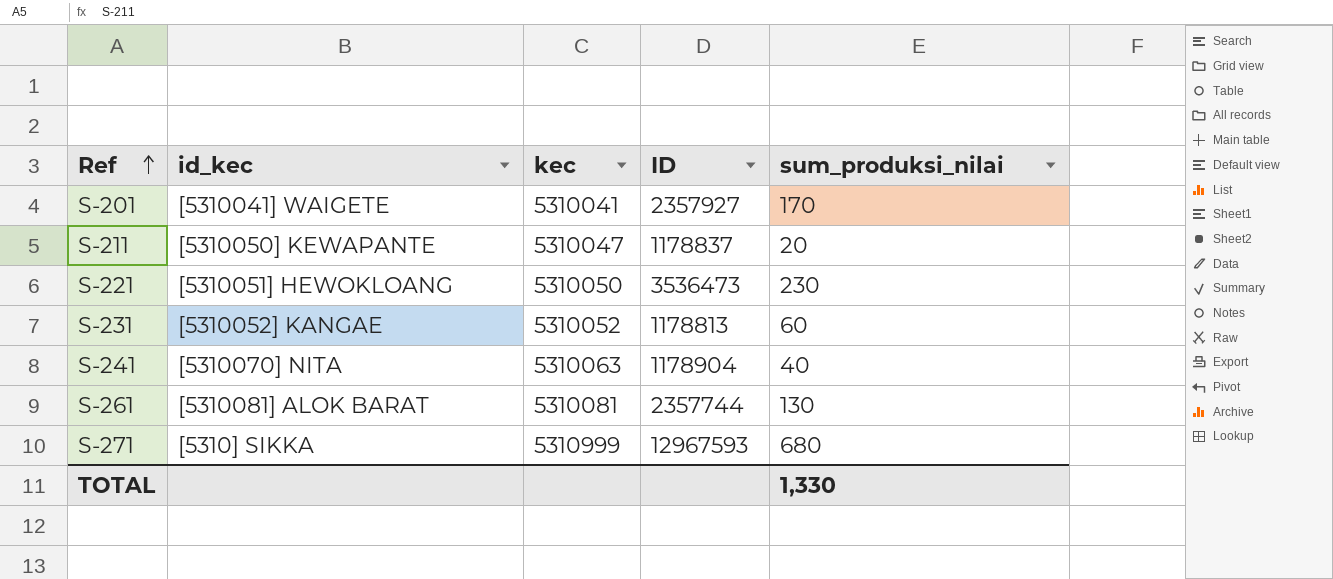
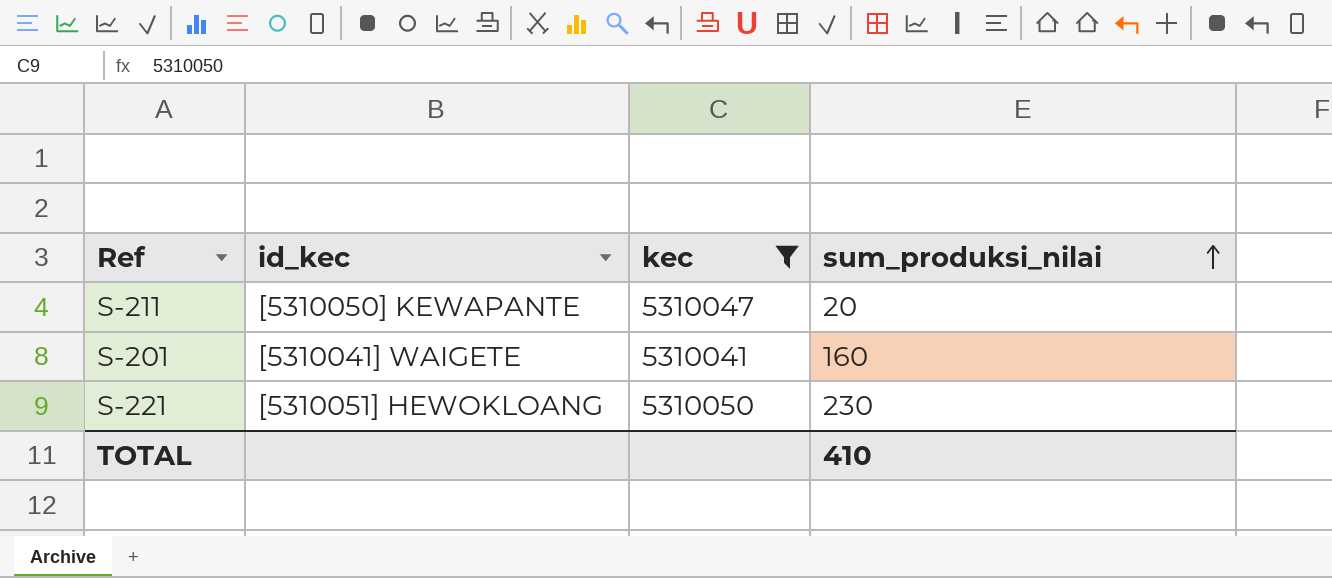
filter: none -> kec <= 5310050
row order: Ref ascending -> sum_produksi_nilai ascending
column ID | position: 4 -> none
S-201 | sum_produksi_nilai: 170 -> 160
TOTAL | sum_produksi_nilai: 1,330 -> 410

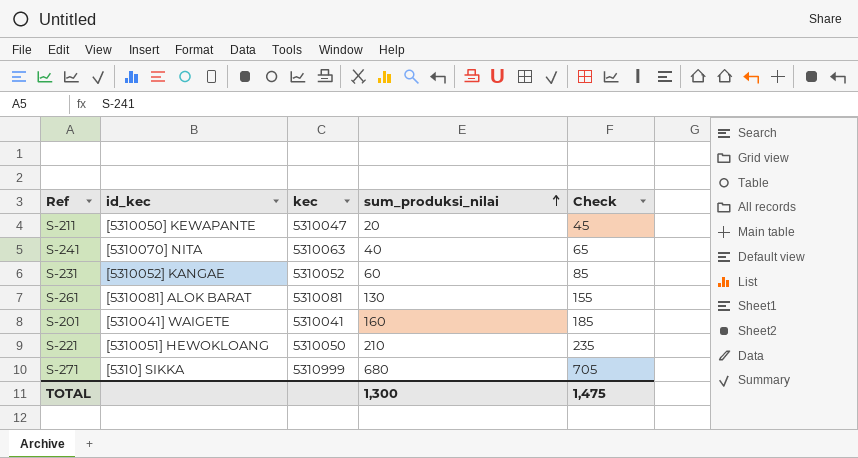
filter: kec <= 5310050 -> none
column Check | formula: none -> [sum_produksi_nilai] + 25
S-221 | sum_produksi_nilai: 230 -> 210
TOTAL | sum_produksi_nilai: 410 -> 1,300

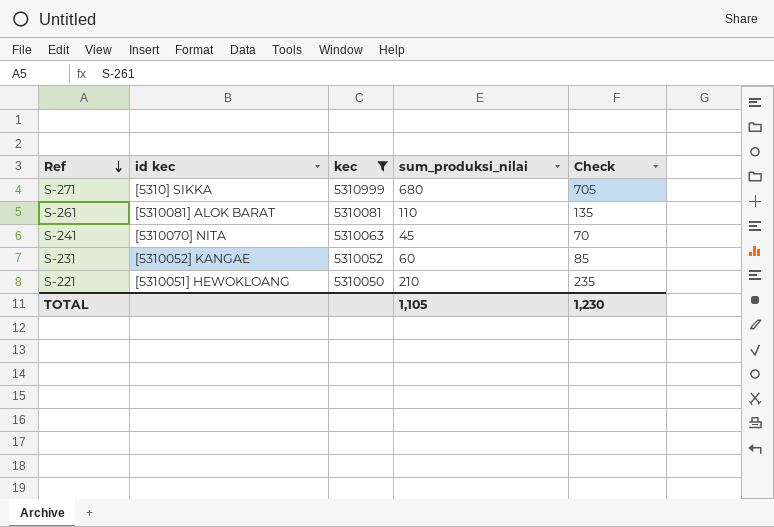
filter: none -> kec >= 5310050
row order: sum_produksi_nilai ascending -> Ref descending
column name: id_kec -> id kec
S-261 | sum_produksi_nilai: 130 -> 110
S-261 | Check: 155 -> 135
S-241 | sum_produksi_nilai: 40 -> 45
S-241 | Check: 65 -> 70
TOTAL | sum_produksi_nilai: 1,300 -> 1,105
TOTAL | Check: 1,475 -> 1,230

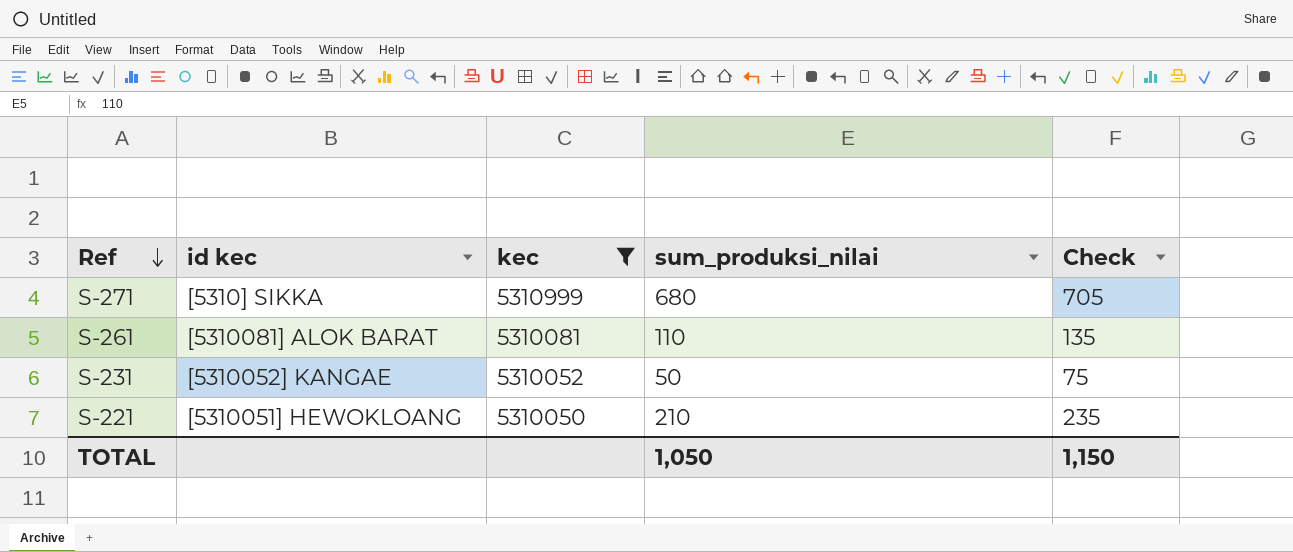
row S-241: [5310070] NITA | 5310063 | 45 | 70 -> none
S-231 | sum_produksi_nilai: 60 -> 50
S-231 | Check: 85 -> 75
TOTAL | sum_produksi_nilai: 1,105 -> 1,050
TOTAL | Check: 1,230 -> 1,150

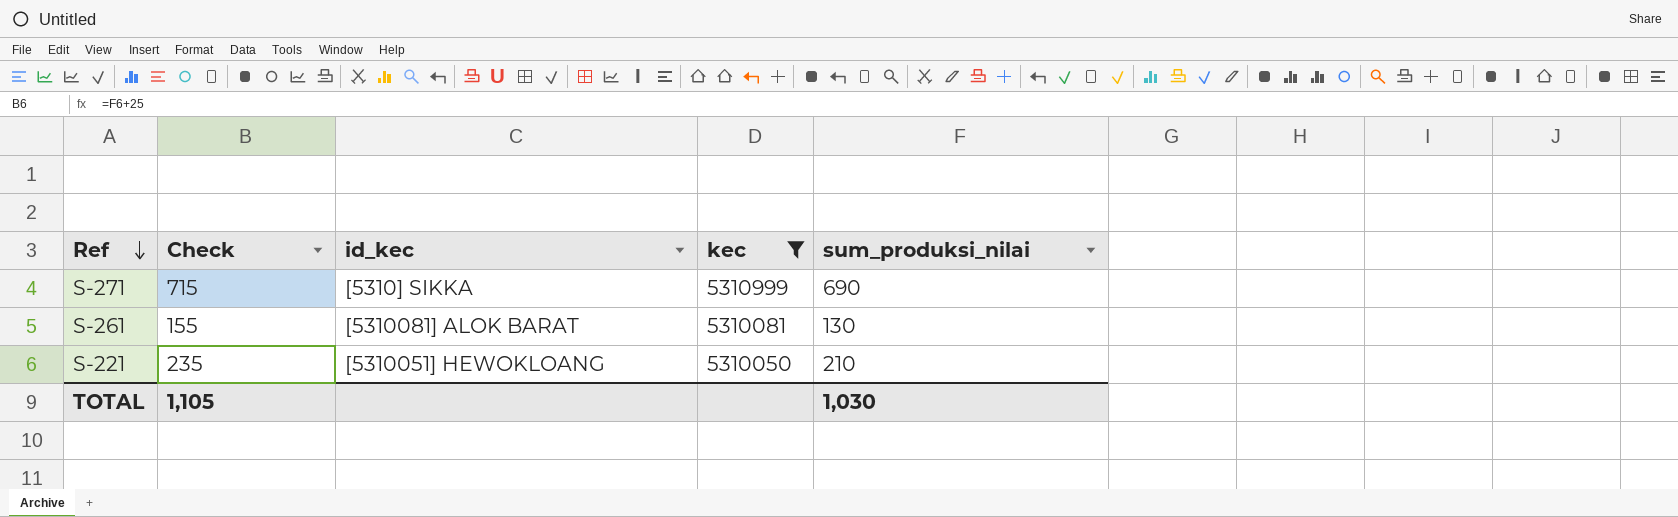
column Check | position: 5 -> 2
column name: id kec -> id_kec
row S-231: [5310052] KANGAE | 5310052 | 50 | 75 -> none
S-271 | Check: 705 -> 715
S-271 | sum_produksi_nilai: 680 -> 690
S-261 | Check: 135 -> 155
S-261 | sum_produksi_nilai: 110 -> 130
TOTAL | Check: 1,150 -> 1,105
TOTAL | sum_produksi_nilai: 1,050 -> 1,030

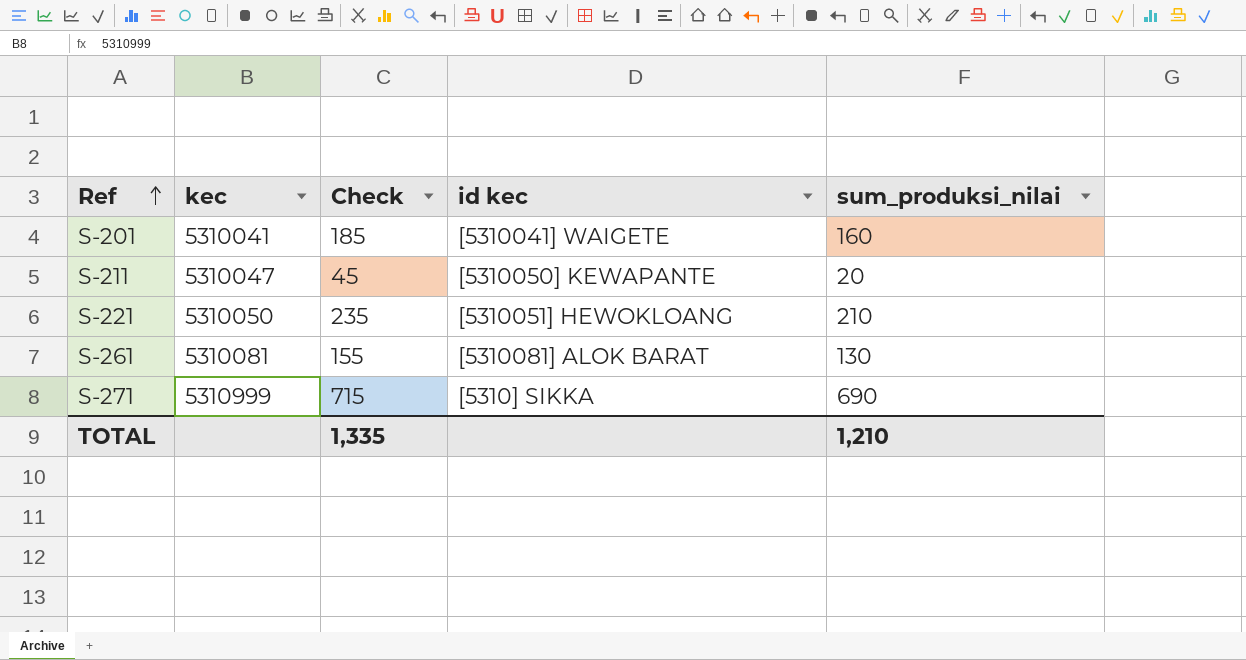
filter: kec >= 5310050 -> none
row order: Ref descending -> Ref ascending
column kec | position: 4 -> 2
column name: id_kec -> id kec
TOTAL | Check: 1,105 -> 1,335
TOTAL | sum_produksi_nilai: 1,030 -> 1,210

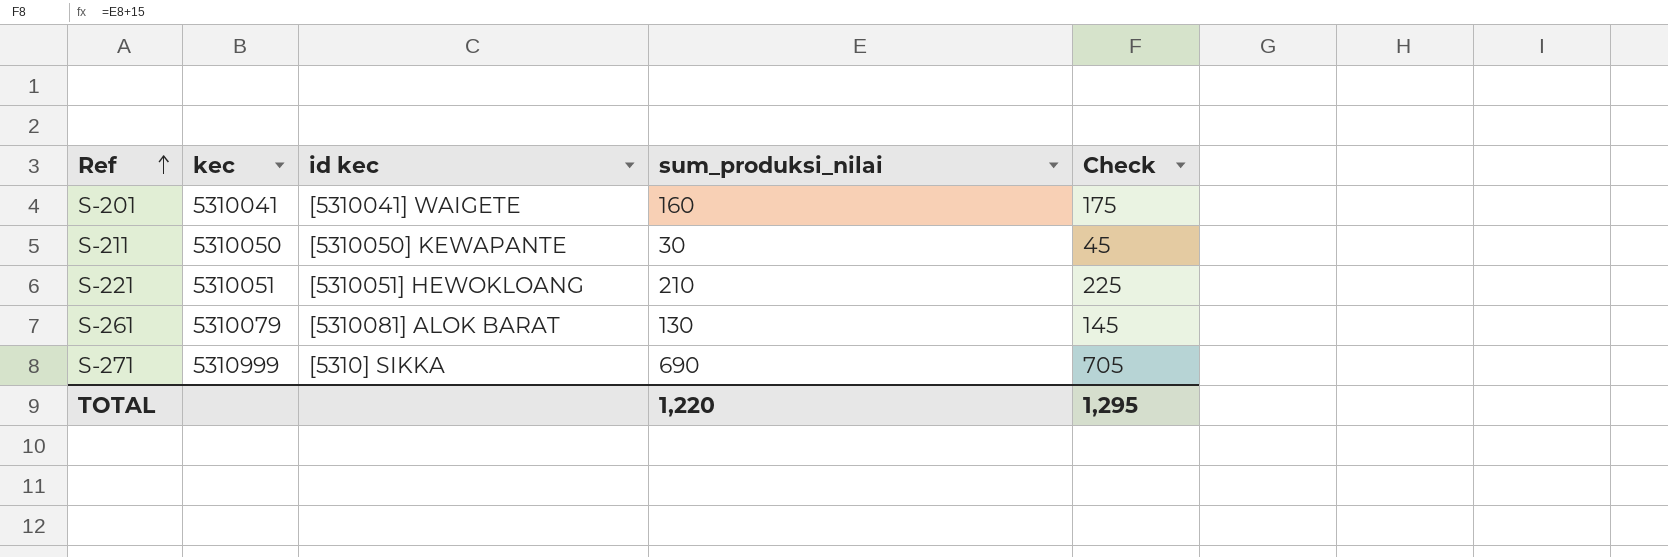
column Check | formula: [sum_produksi_nilai] + 25 -> [sum_produksi_nilai] + 15
column Check | position: 3 -> 5
S-211 | kec: 5310047 -> 5310050
S-211 | sum_produksi_nilai: 20 -> 30
S-221 | kec: 5310050 -> 5310051
S-261 | kec: 5310081 -> 5310079
TOTAL | sum_produksi_nilai: 1,210 -> 1,220
TOTAL | Check: 1,335 -> 1,295

